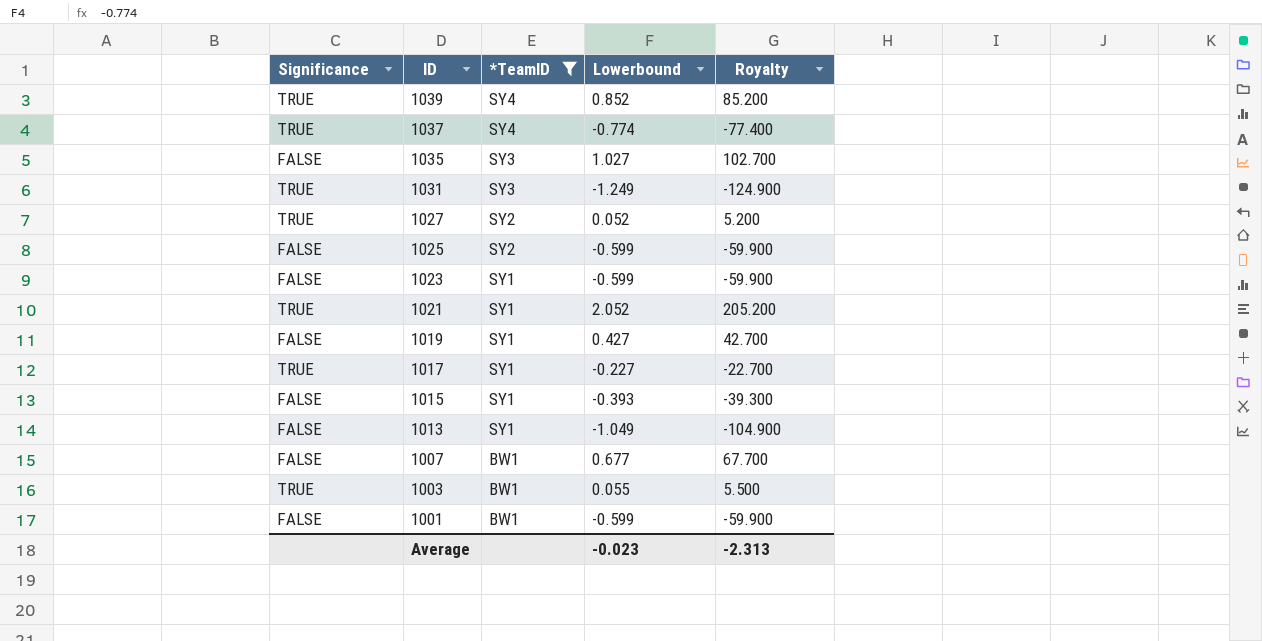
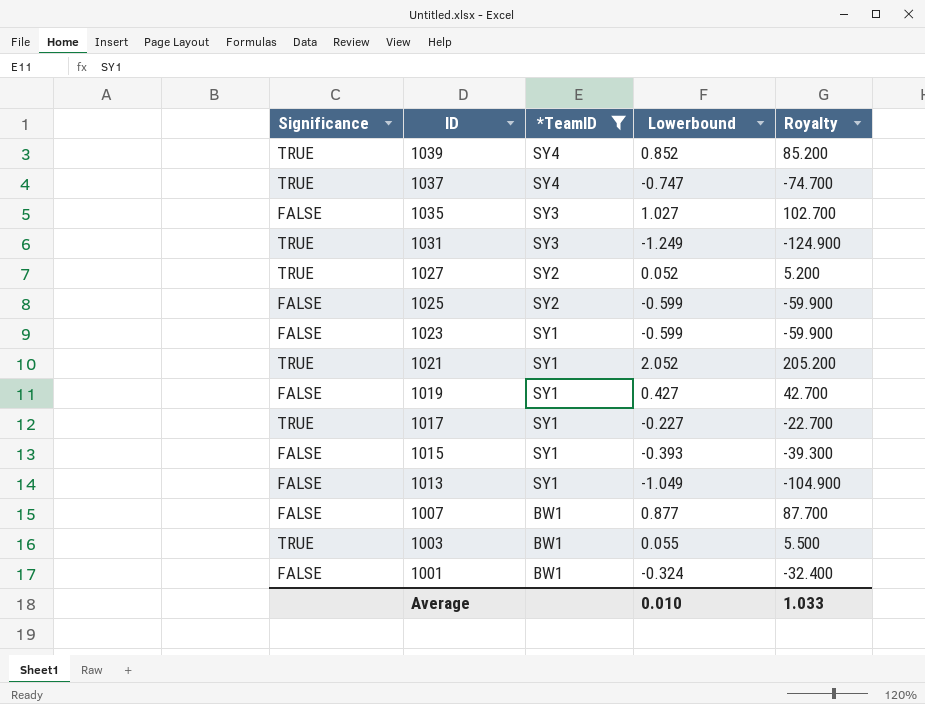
1037 | Lowerbound: -0.774 -> -0.747
1037 | Royalty: -77.400 -> -74.700
1007 | Lowerbound: 0.677 -> 0.877
1007 | Royalty: 67.700 -> 87.700
1001 | Lowerbound: -0.599 -> -0.324
1001 | Royalty: -59.900 -> -32.400
Average | Lowerbound: -0.023 -> 0.010
Average | Royalty: -2.313 -> 1.033

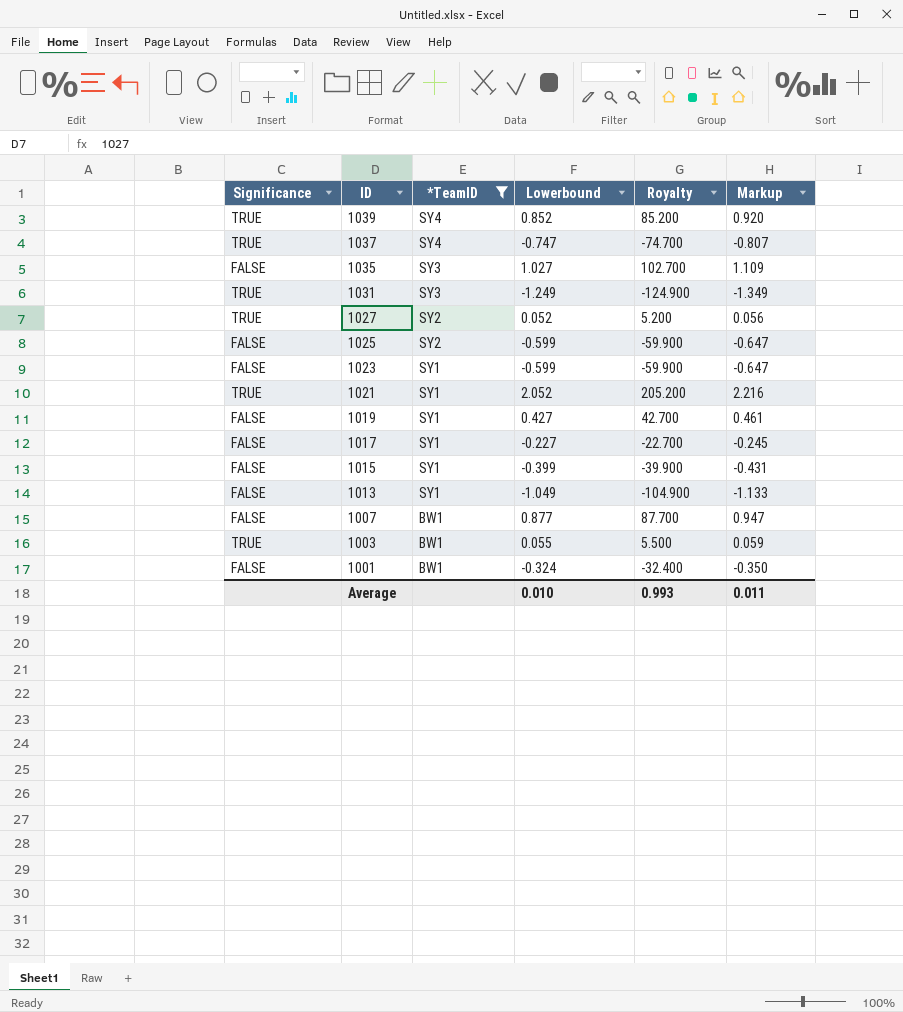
column Markup | formula: none -> [Lowerbound] * 1.08
1017 | Significance: TRUE -> FALSE
1015 | Lowerbound: -0.393 -> -0.399
1015 | Royalty: -39.300 -> -39.900
Average | Royalty: 1.033 -> 0.993

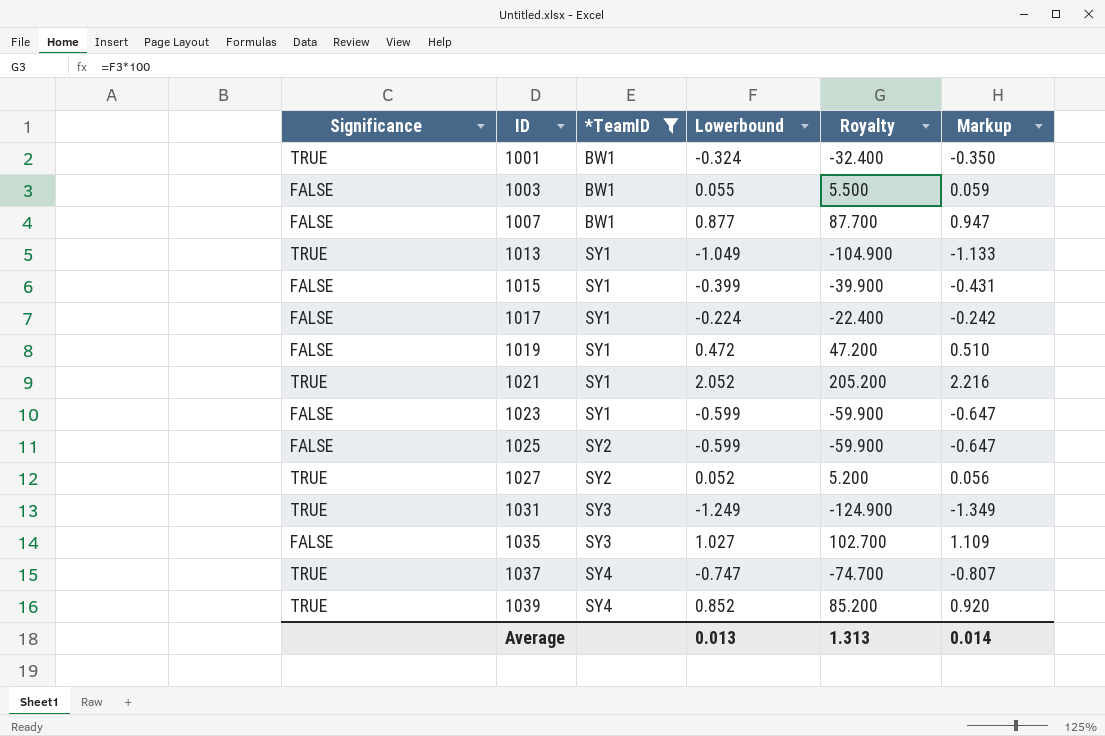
row order: ID descending -> ID ascending
1001 | Significance: FALSE -> TRUE
1003 | Significance: TRUE -> FALSE
1013 | Significance: FALSE -> TRUE
1017 | Lowerbound: -0.227 -> -0.224
1017 | Royalty: -22.700 -> -22.400
1017 | Markup: -0.245 -> -0.242
1019 | Lowerbound: 0.427 -> 0.472
1019 | Royalty: 42.700 -> 47.200
1019 | Markup: 0.461 -> 0.510
Average | Lowerbound: 0.010 -> 0.013
Average | Royalty: 0.993 -> 1.313
Average | Markup: 0.011 -> 0.014

